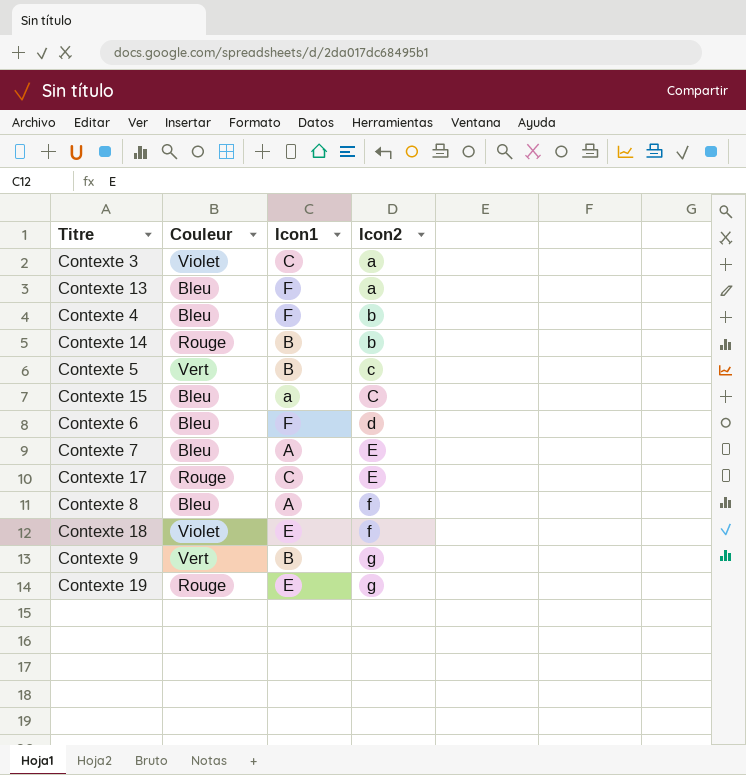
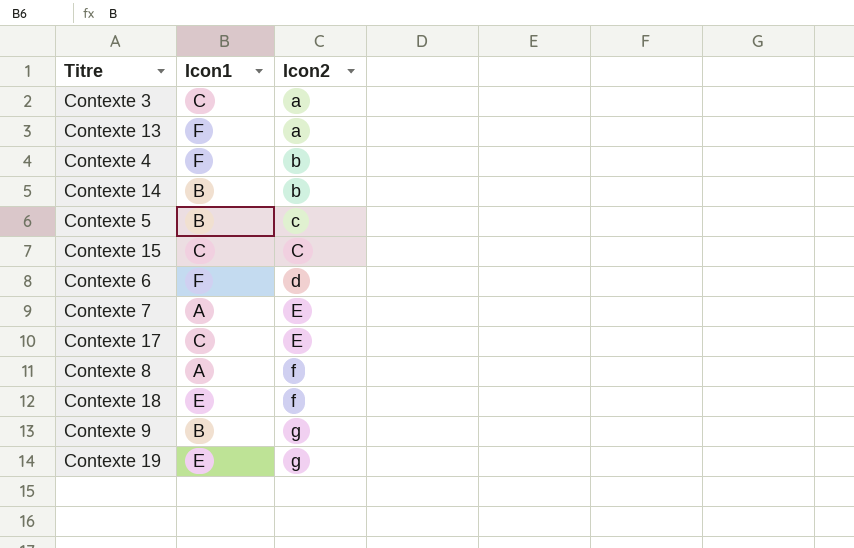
column Couleur | position: 2 -> none
Contexte 15 | Icon1: a -> C

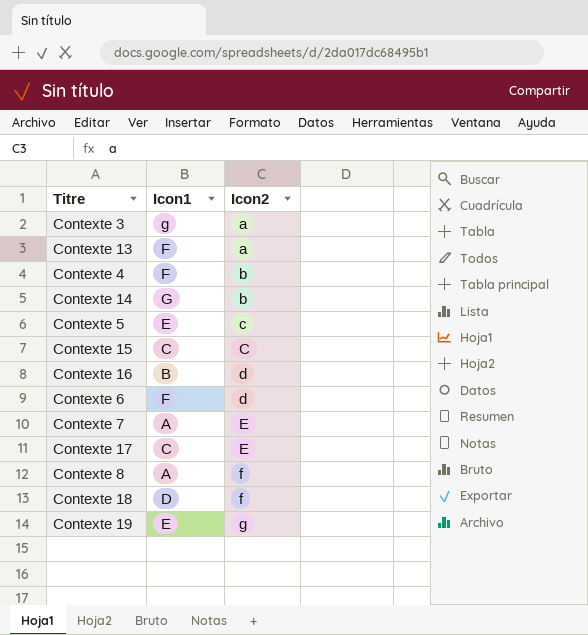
row Contexte 9: B | g -> none
Contexte 3 | Icon1: C -> g
Contexte 14 | Icon1: B -> G
Contexte 5 | Icon1: B -> E
row Contexte 16: none -> B | d
Contexte 18 | Icon1: E -> D

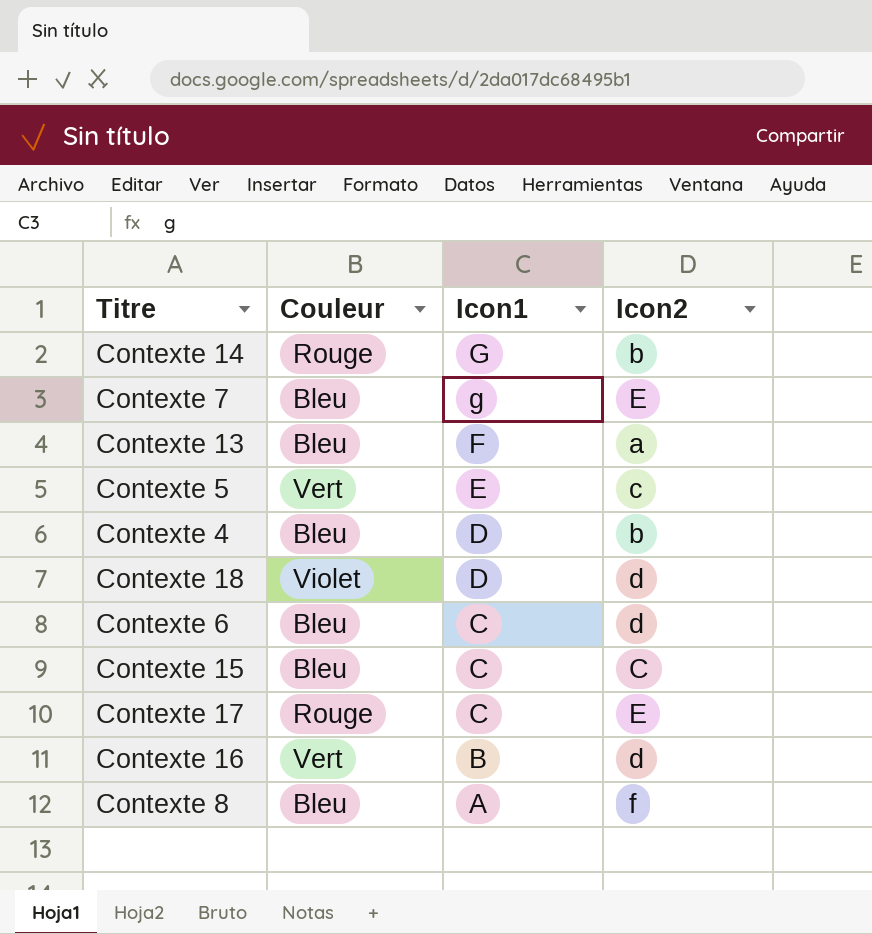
row order: Icon2 ascending -> Icon1 descending
column Couleur | position: none -> 2
row Contexte 3: g | a -> none
row Contexte 19: E | g -> none
Contexte 7 | Icon1: A -> g
Contexte 4 | Icon1: F -> D
Contexte 18 | Icon2: f -> d
Contexte 6 | Icon1: F -> C

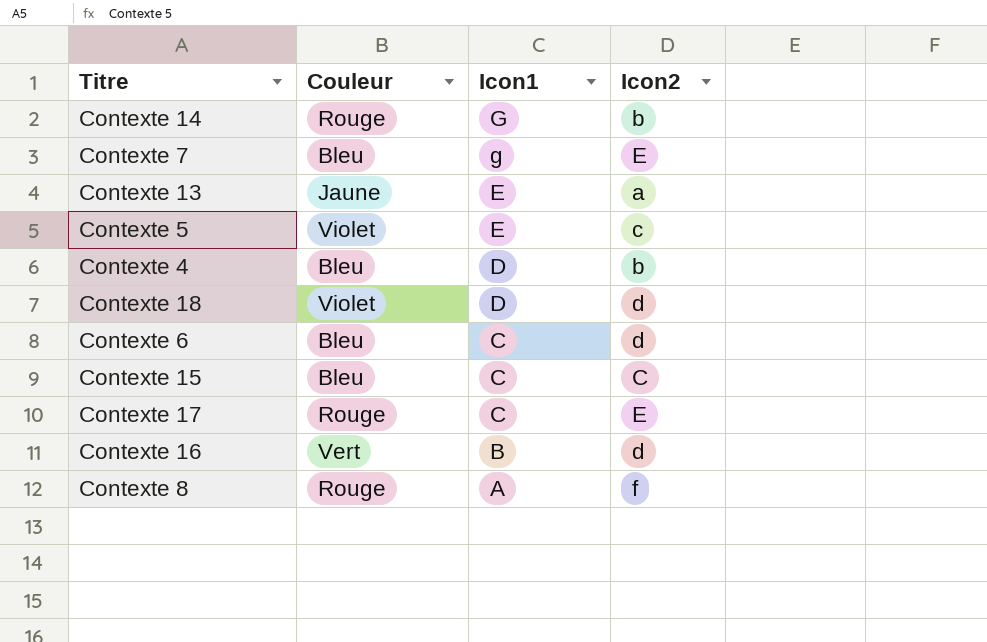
Contexte 13 | Couleur: Bleu -> Jaune
Contexte 13 | Icon1: F -> E
Contexte 5 | Couleur: Vert -> Violet
Contexte 8 | Couleur: Bleu -> Rouge

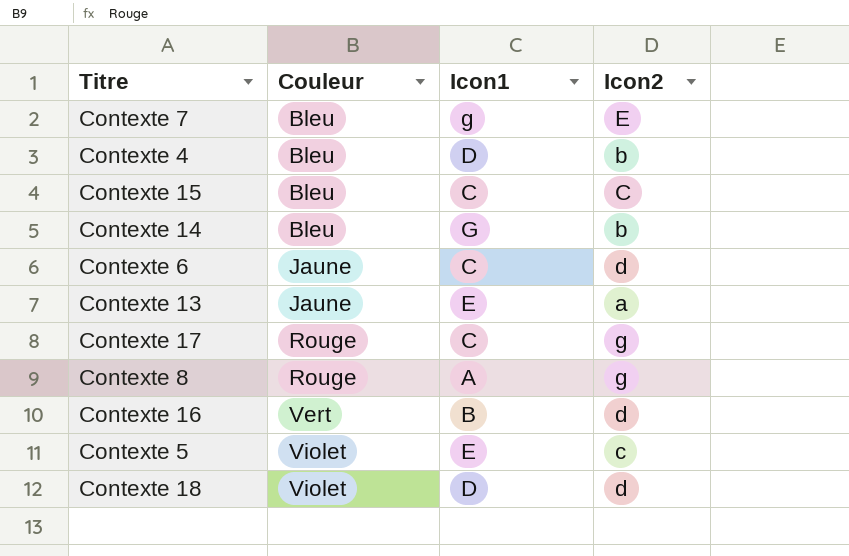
row order: Icon1 descending -> Couleur ascending
Contexte 14 | Couleur: Rouge -> Bleu
Contexte 6 | Couleur: Bleu -> Jaune
Contexte 17 | Icon2: E -> g
Contexte 8 | Icon2: f -> g

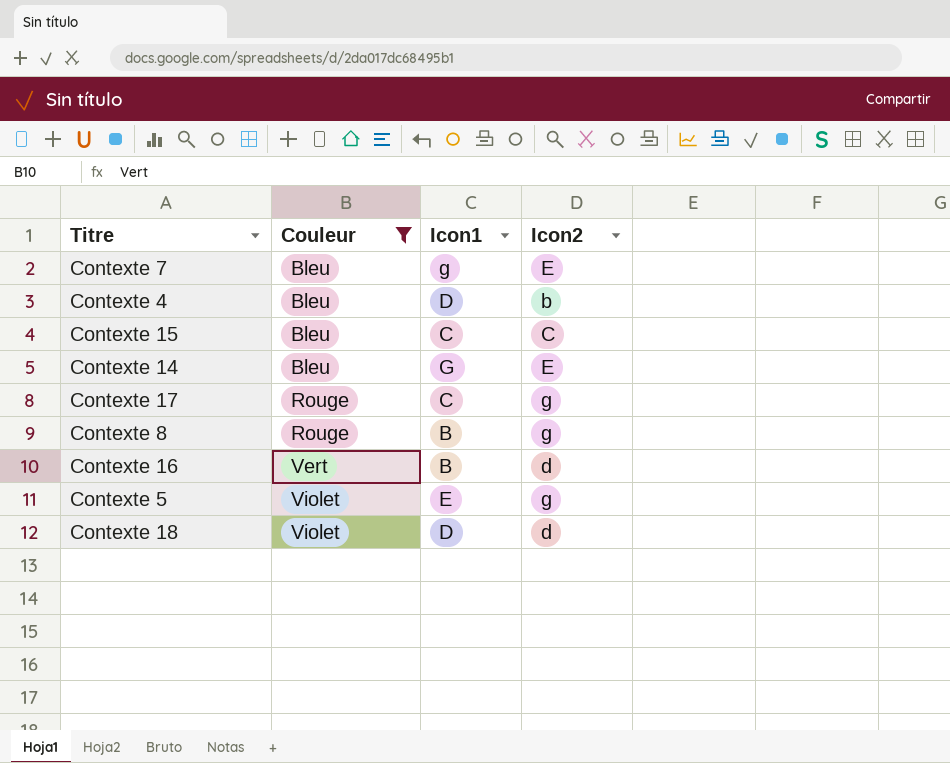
filter: none -> Couleur != Jaune
Contexte 14 | Icon2: b -> E
Contexte 8 | Icon1: A -> B
Contexte 5 | Icon2: c -> g

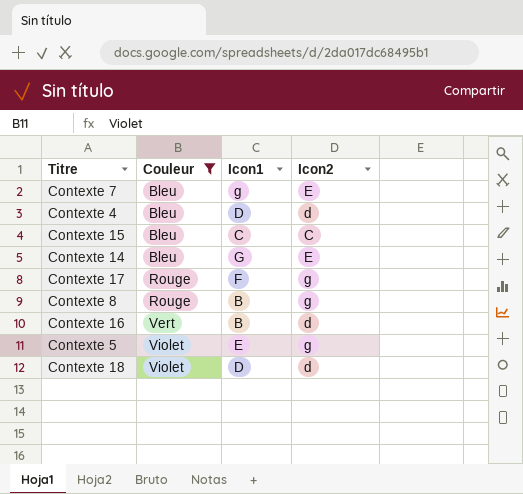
Contexte 4 | Icon2: b -> d
Contexte 17 | Icon1: C -> F

